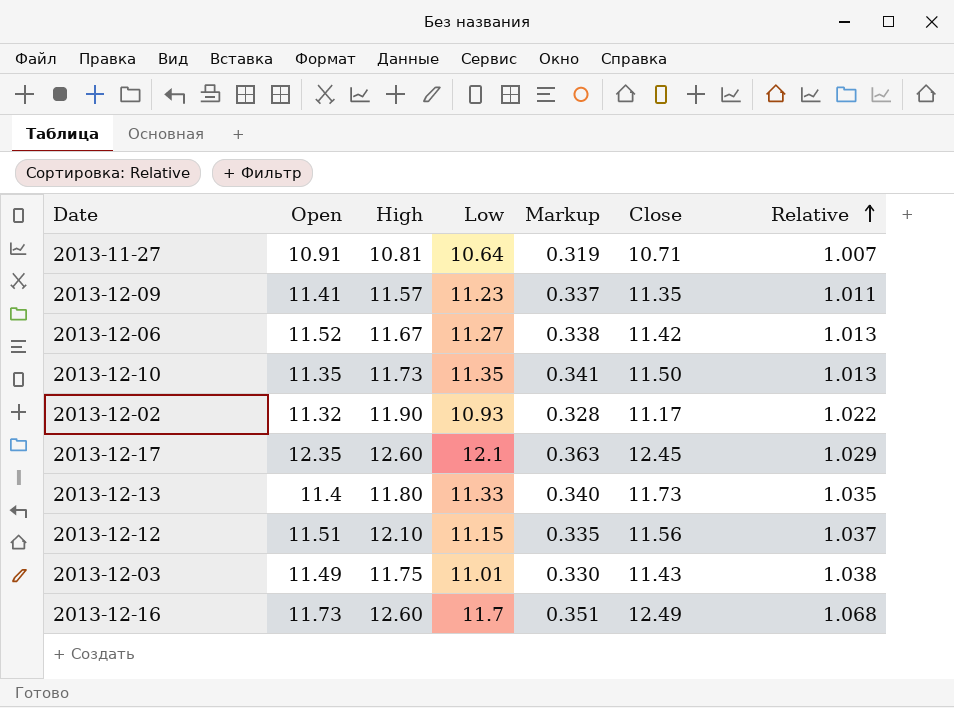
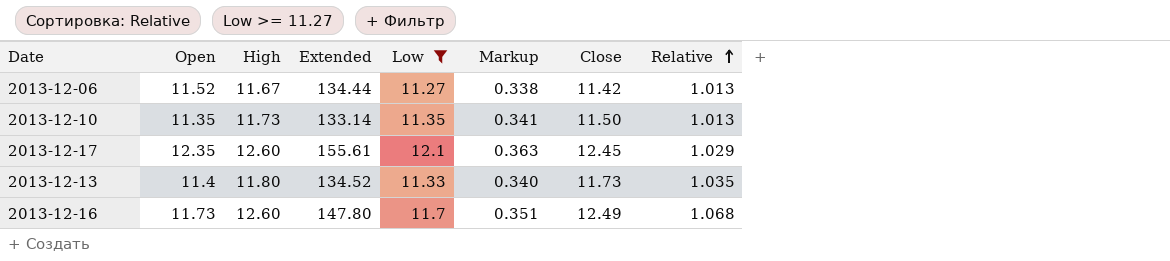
filter: none -> Low >= 11.27
column Extended | formula: none -> [Open] * [High]

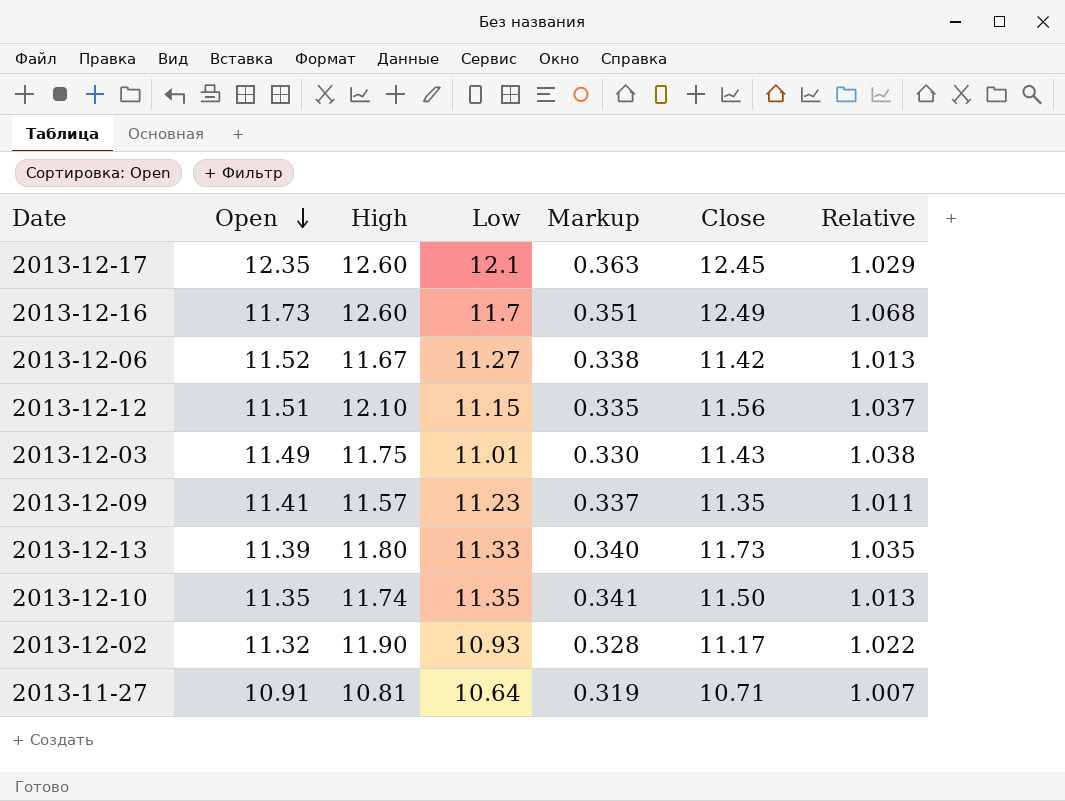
filter: Low >= 11.27 -> none
row order: Relative ascending -> Open descending
column Extended | formula: [Open] * [High] -> none
2013-12-13 | Open: 11.4 -> 11.39
2013-12-10 | High: 11.73 -> 11.74

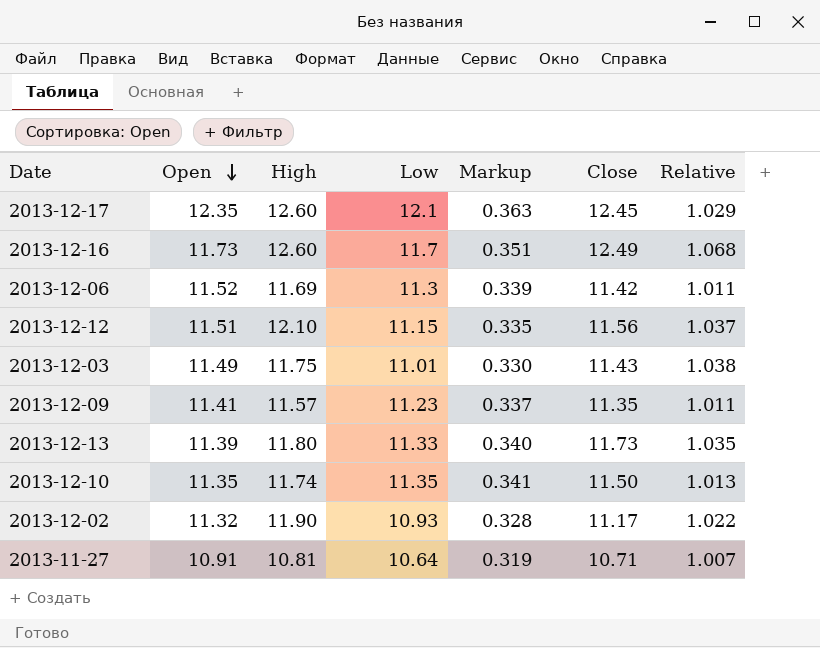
2013-12-06 | High: 11.67 -> 11.69
2013-12-06 | Low: 11.27 -> 11.3
2013-12-06 | Markup: 0.338 -> 0.339
2013-12-06 | Relative: 1.013 -> 1.011

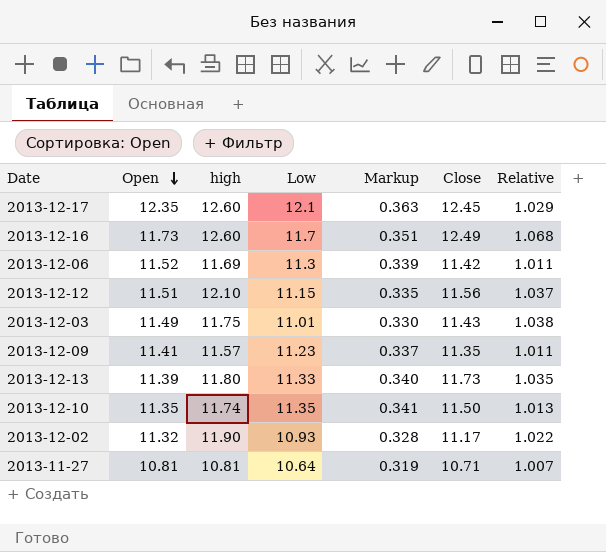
column name: High -> high
2013-11-27 | Open: 10.91 -> 10.81

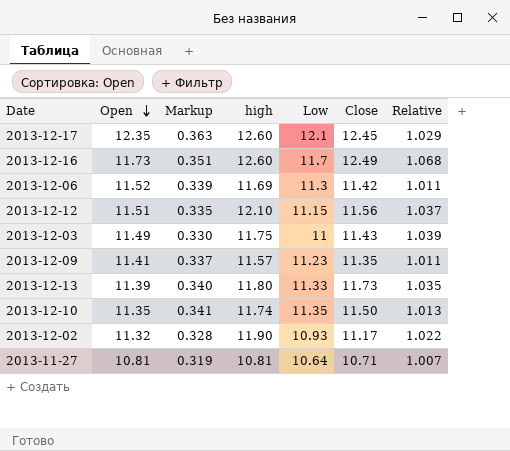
column Markup | position: 5 -> 3
2013-12-03 | Low: 11.01 -> 11
2013-12-03 | Relative: 1.038 -> 1.039

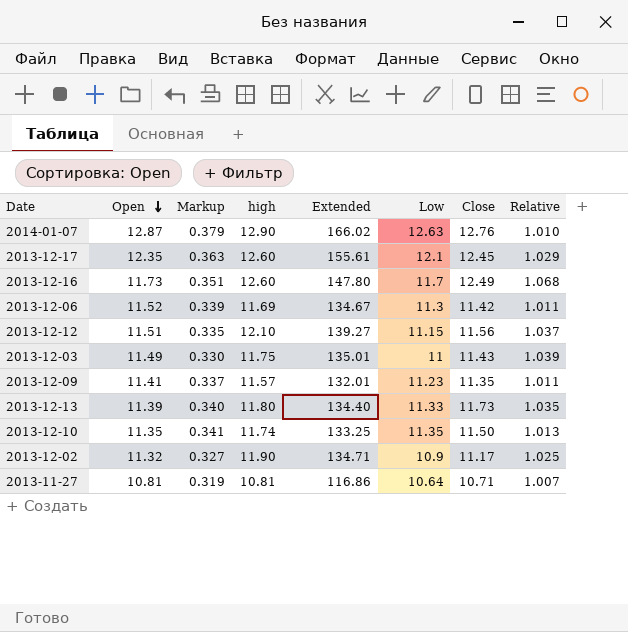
column Extended | formula: none -> [Open] * [high]
row 2014-01-07: none -> 12.87 | 0.379 | 12.90 | 166.02 | 12.63 | 12.76 | 1.010
2013-12-02 | Markup: 0.328 -> 0.327
2013-12-02 | Low: 10.93 -> 10.9
2013-12-02 | Relative: 1.022 -> 1.025

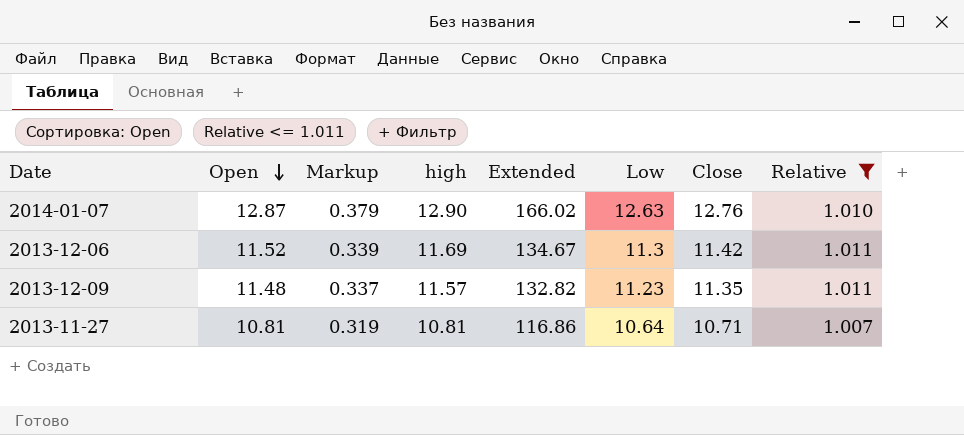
filter: none -> Relative <= 1.011
2013-12-09 | Open: 11.41 -> 11.48
2013-12-09 | Extended: 132.01 -> 132.82

